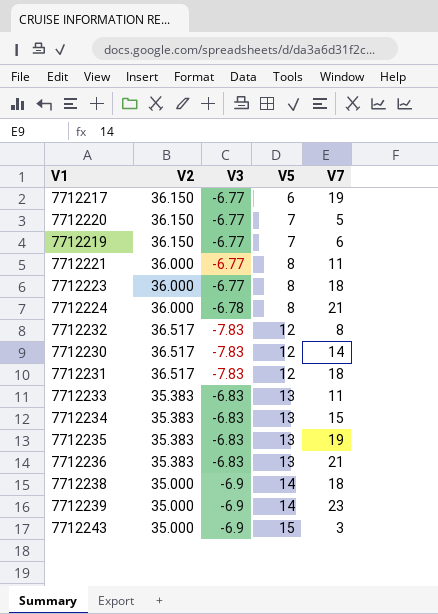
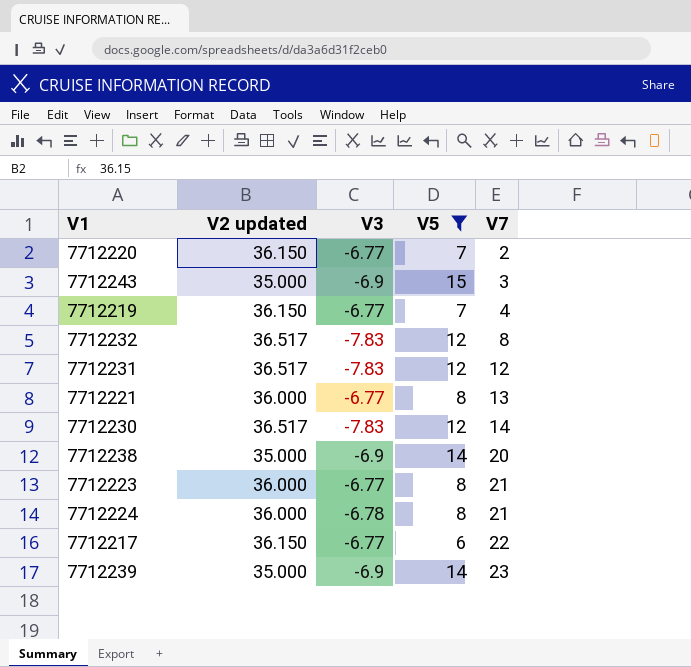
filter: none -> V5 != 13
row order: V5 ascending -> V7 ascending
column name: V2 -> V2 updated
7712220 | V7: 5 -> 2
7712219 | V7: 6 -> 4
7712231 | V7: 18 -> 12
7712221 | V7: 11 -> 13
7712238 | V7: 18 -> 20
7712223 | V7: 18 -> 21
7712217 | V7: 19 -> 22

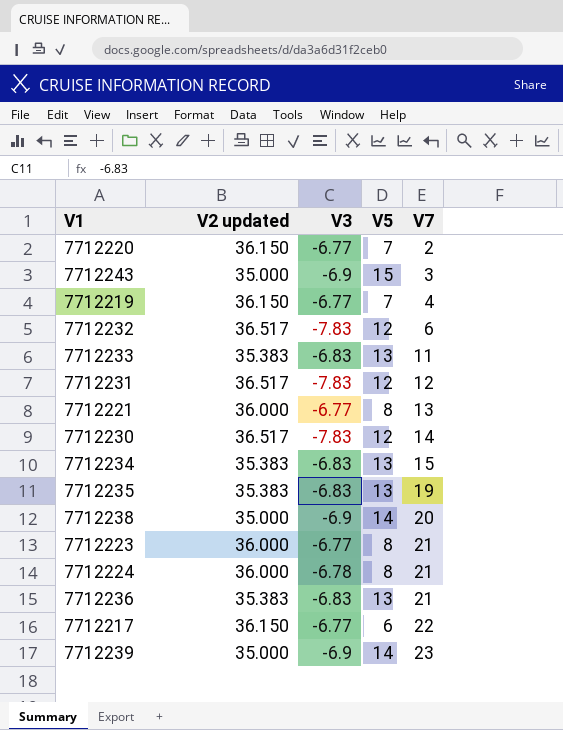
filter: V5 != 13 -> none
7712232 | V7: 8 -> 6

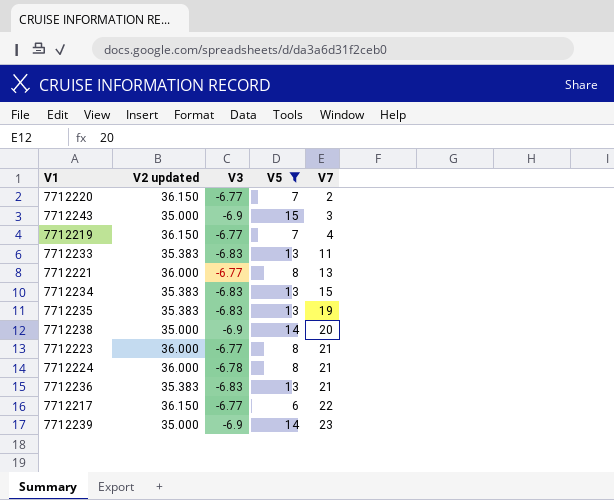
filter: none -> V5 != 12

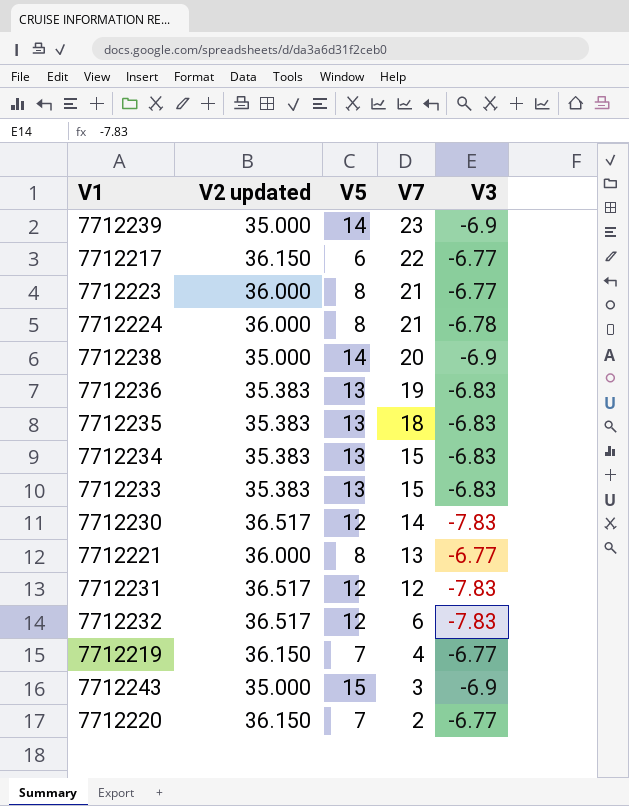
filter: V5 != 12 -> none
row order: V7 ascending -> V7 descending
column V3 | position: 3 -> 5
7712236 | V7: 21 -> 19
7712235 | V7: 19 -> 18
7712233 | V7: 11 -> 15

